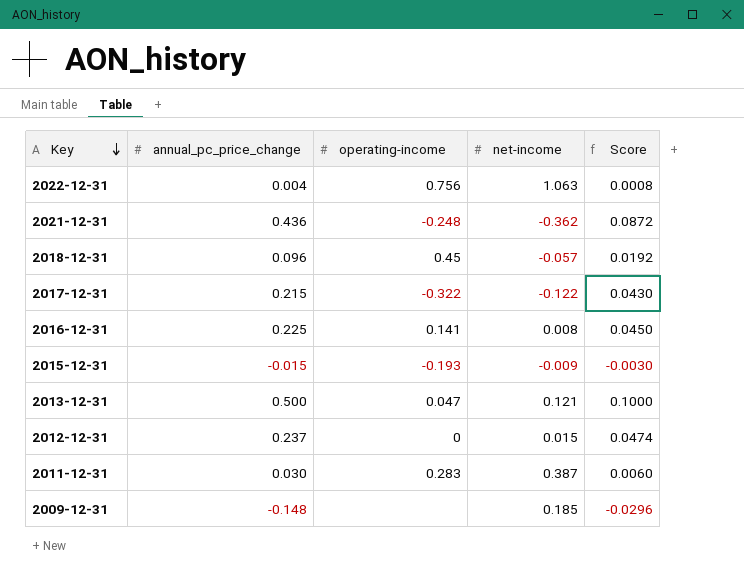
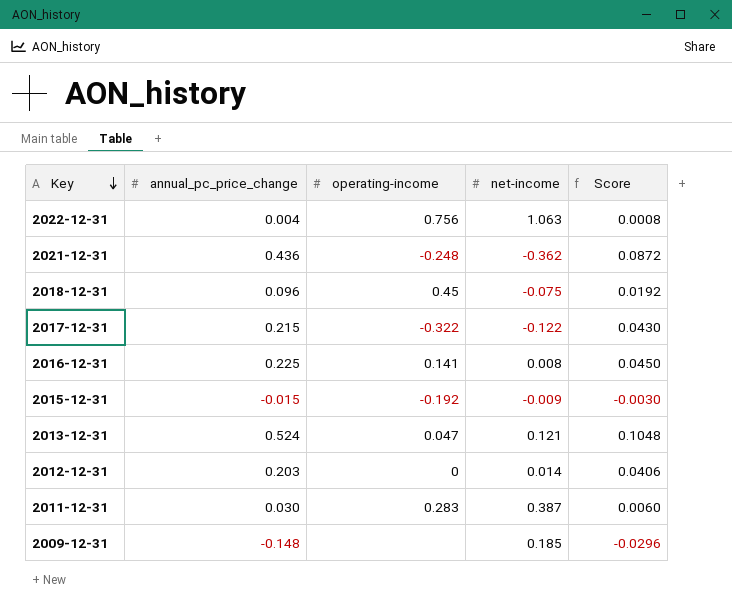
2018-12-31 | net-income: -0.057 -> -0.075
2015-12-31 | operating-income: -0.193 -> -0.192
2013-12-31 | annual_pc_price_change: 0.500 -> 0.524
2013-12-31 | Score: 0.1000 -> 0.1048
2012-12-31 | annual_pc_price_change: 0.237 -> 0.203
2012-12-31 | net-income: 0.015 -> 0.014
2012-12-31 | Score: 0.0474 -> 0.0406

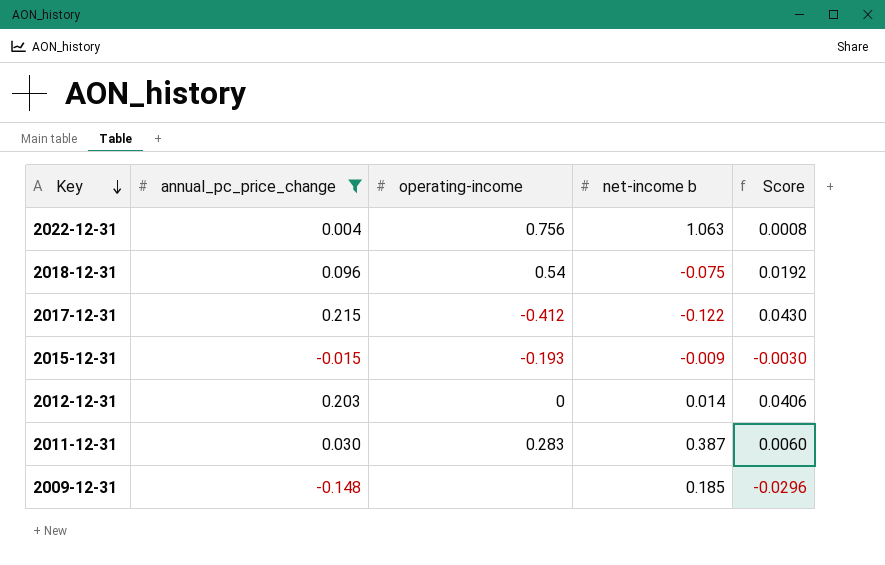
filter: none -> annual_pc_price_change <= 0.215
column name: net-income -> net-income b
2018-12-31 | operating-income: 0.45 -> 0.54
2017-12-31 | operating-income: -0.322 -> -0.412
2015-12-31 | operating-income: -0.192 -> -0.193

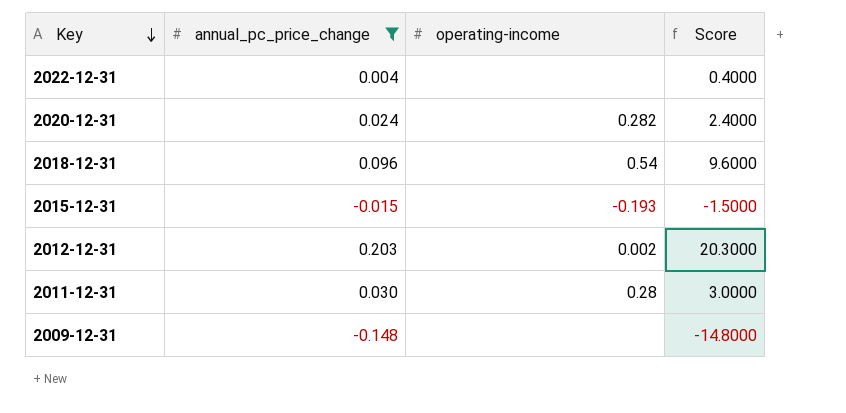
column net-income b | position: 4 -> none
column Score | formula: [annual_pc_price_change] * 0.2 -> [annual_pc_price_change] * 100
row 2017-12-31: 0.215 | -0.412 | -0.122 | 0.0430 -> none
2022-12-31 | operating-income: 0.756 -> none
row 2020-12-31: none -> 0.024 | 0.282 | 2.4000
2012-12-31 | operating-income: 0 -> 0.002
2011-12-31 | operating-income: 0.283 -> 0.28

